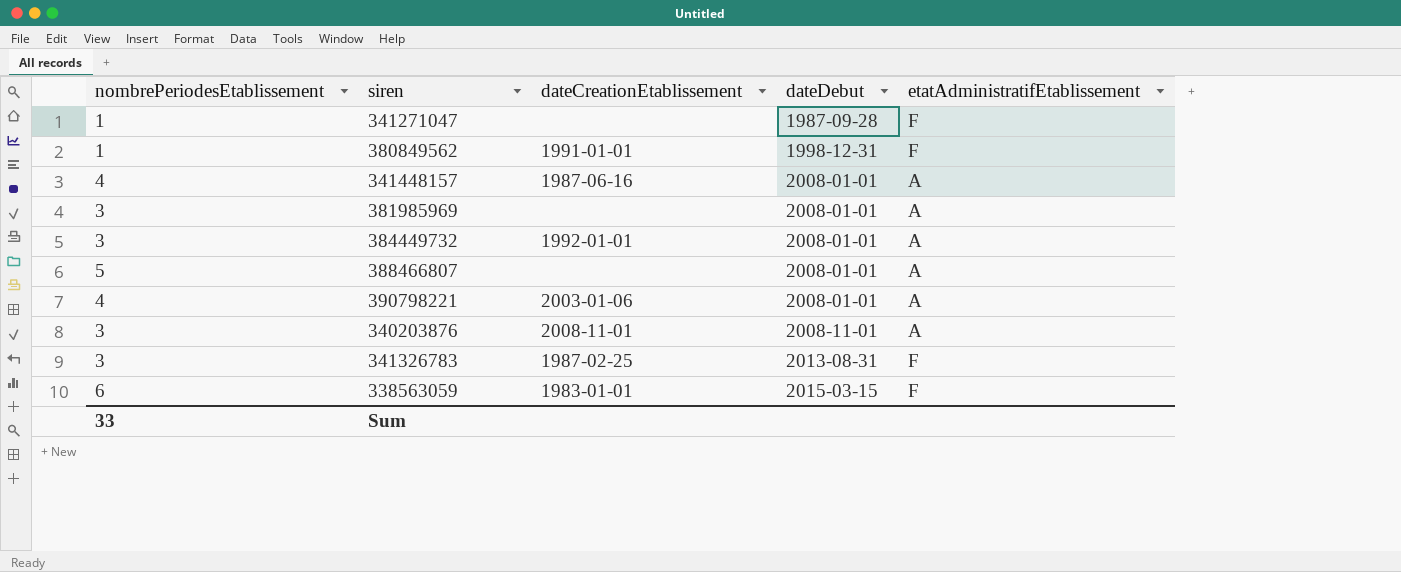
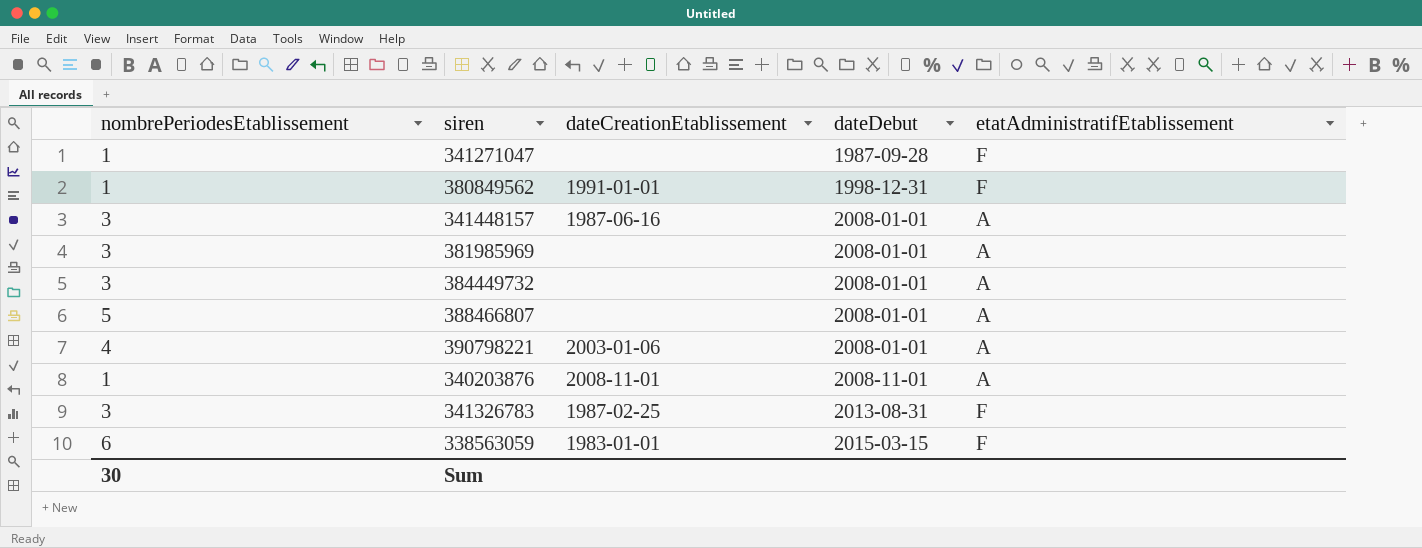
341448157 | nombrePeriodesEtablissement: 4 -> 3
384449732 | dateCreationEtablissement: 1992-01-01 -> none
340203876 | nombrePeriodesEtablissement: 3 -> 1
Sum | nombrePeriodesEtablissement: 33 -> 30

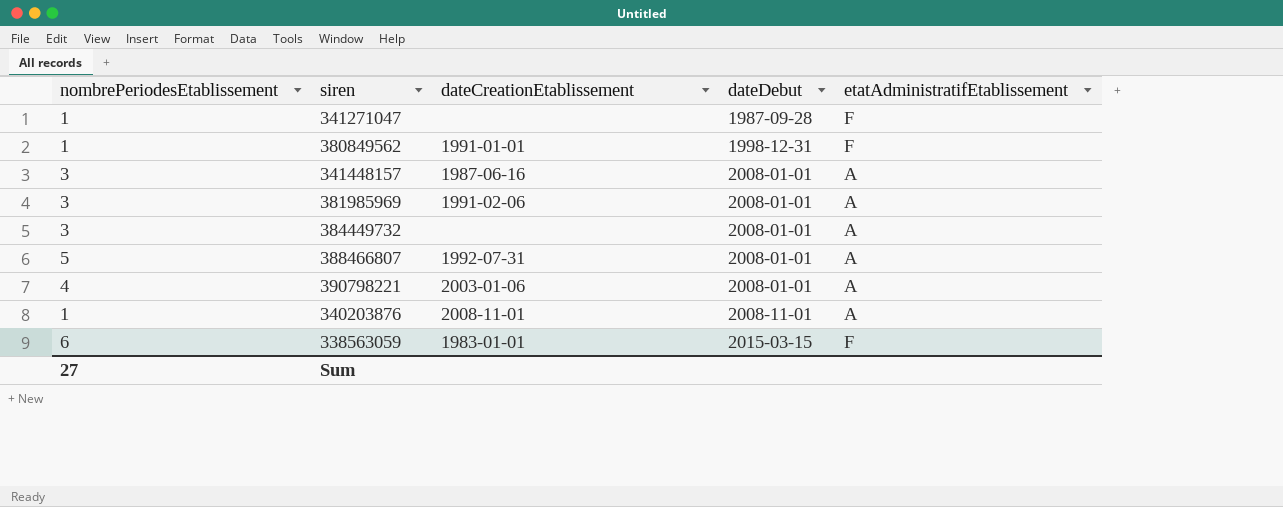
row 341326783: 3 | 1987-02-25 | 2013-08-31 | F -> none
381985969 | dateCreationEtablissement: none -> 1991-02-06
388466807 | dateCreationEtablissement: none -> 1992-07-31
Sum | nombrePeriodesEtablissement: 30 -> 27

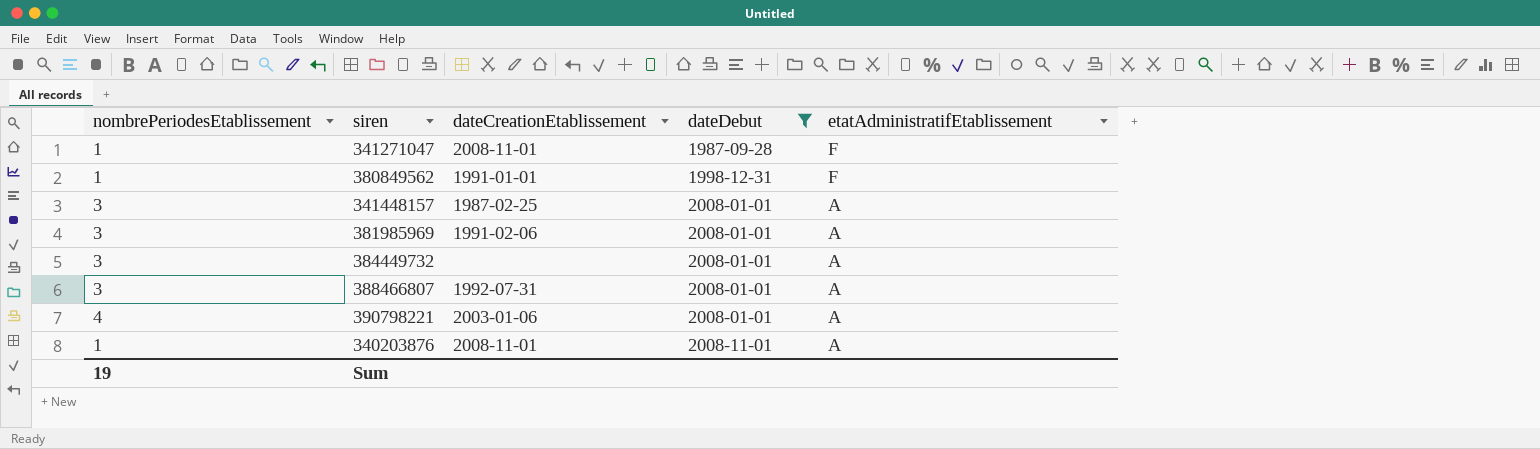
filter: none -> dateDebut != 2015-03-15
341271047 | dateCreationEtablissement: none -> 2008-11-01
341448157 | dateCreationEtablissement: 1987-06-16 -> 1987-02-25
388466807 | nombrePeriodesEtablissement: 5 -> 3
Sum | nombrePeriodesEtablissement: 27 -> 19

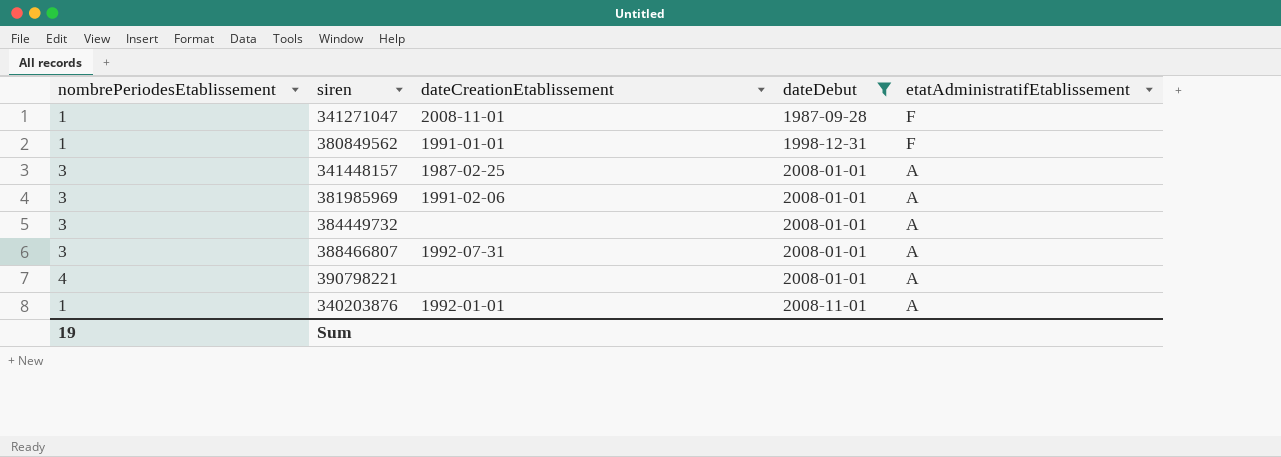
390798221 | dateCreationEtablissement: 2003-01-06 -> none
340203876 | dateCreationEtablissement: 2008-11-01 -> 1992-01-01

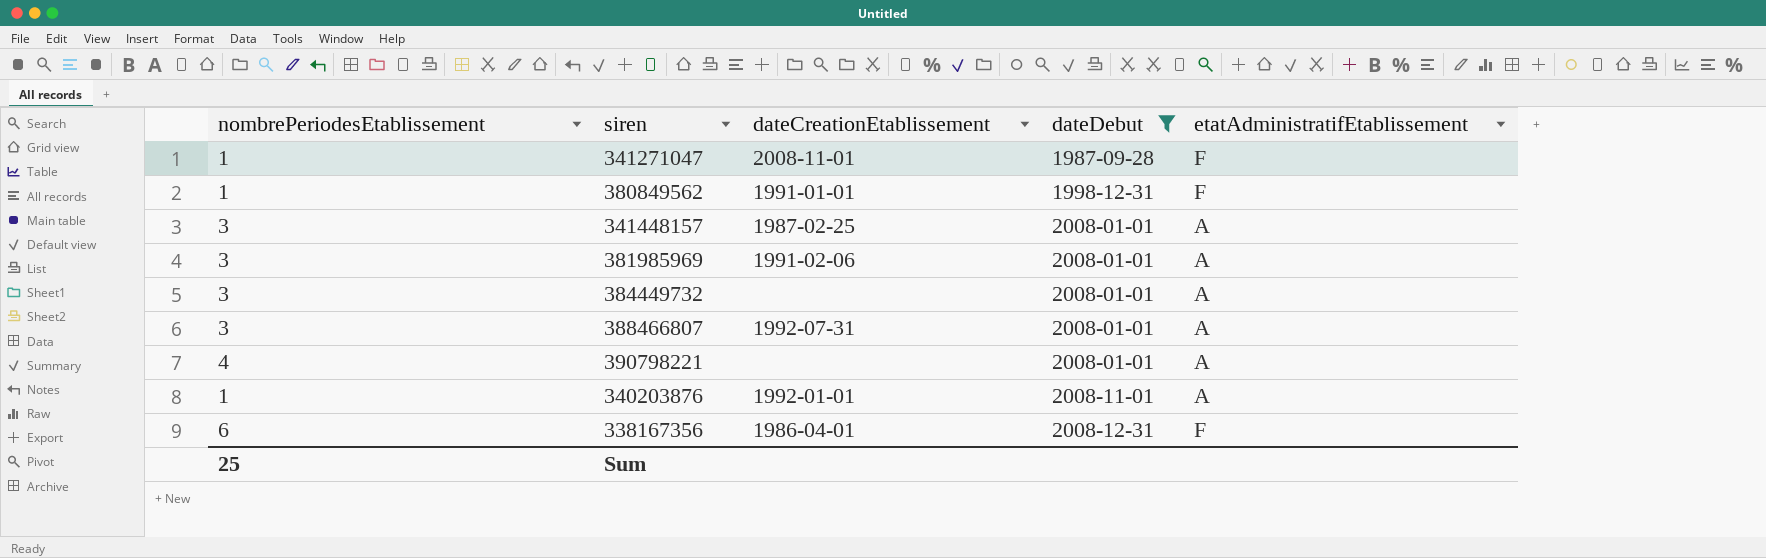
row 338167356: none -> 6 | 1986-04-01 | 2008-12-31 | F
Sum | nombrePeriodesEtablissement: 19 -> 25

